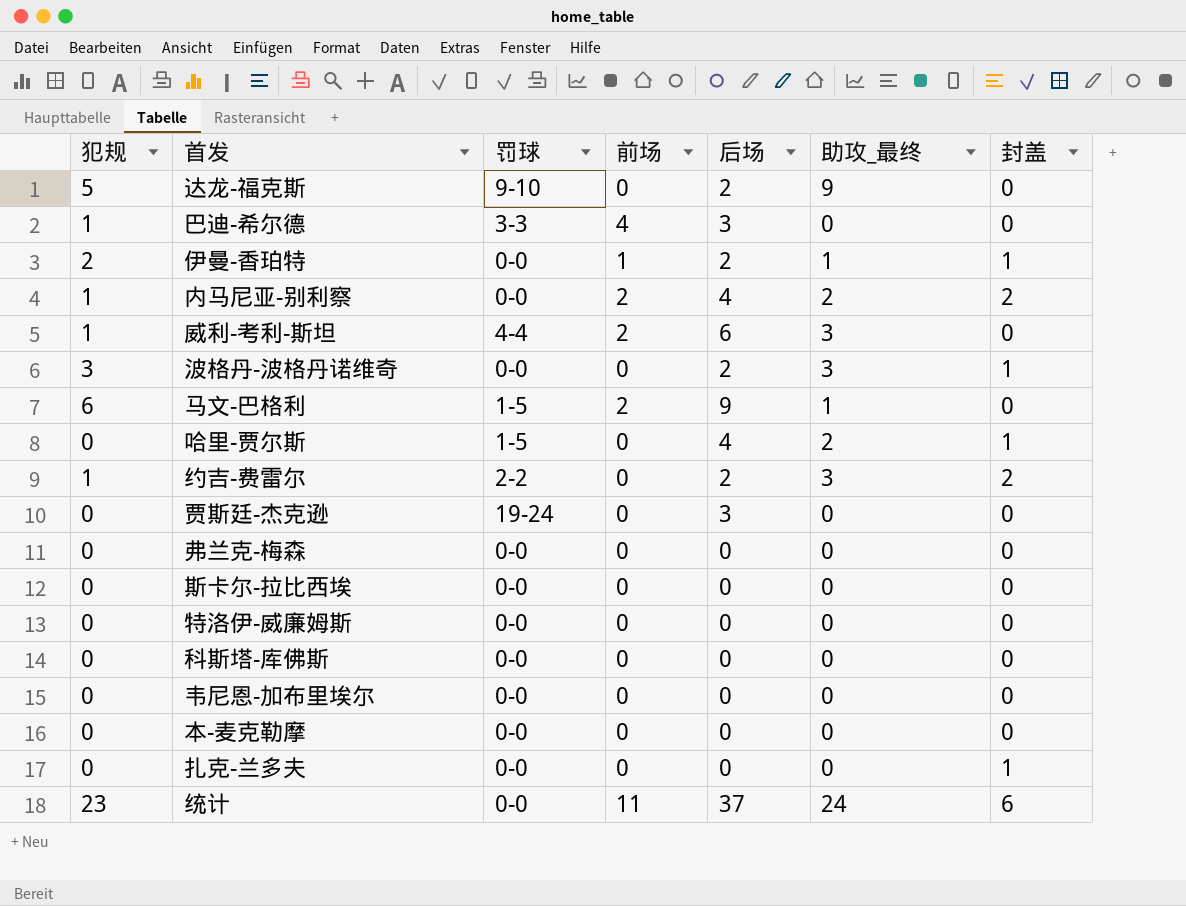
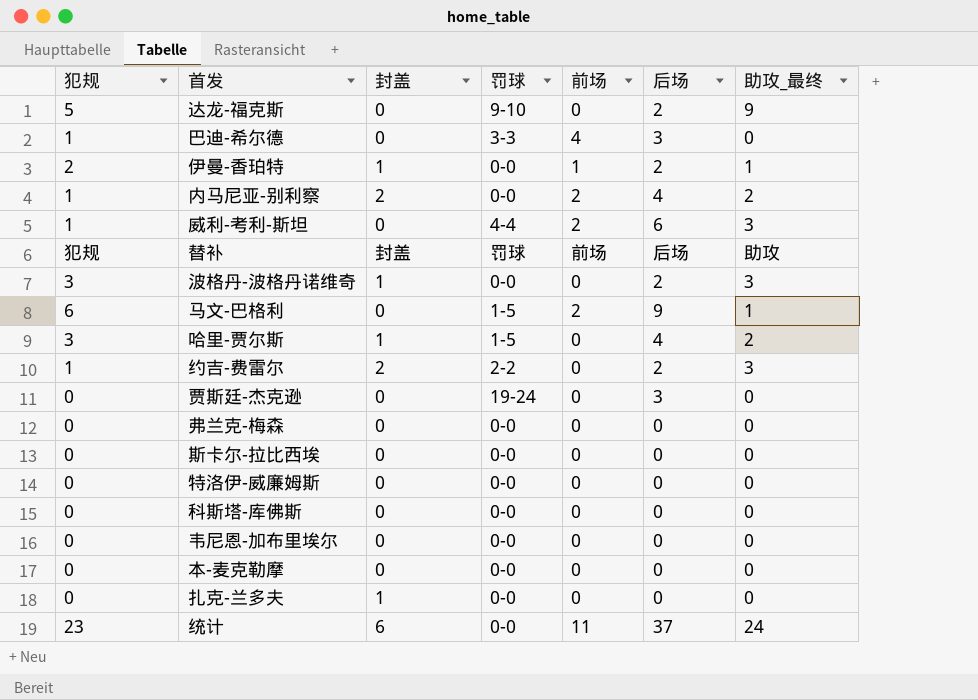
column 封盖 | position: 7 -> 3
row 替补: none -> 犯规 | 封盖 | 罚球 | 前场 | 后场 | 助攻
哈里-贾尔斯 | 犯规: 0 -> 3

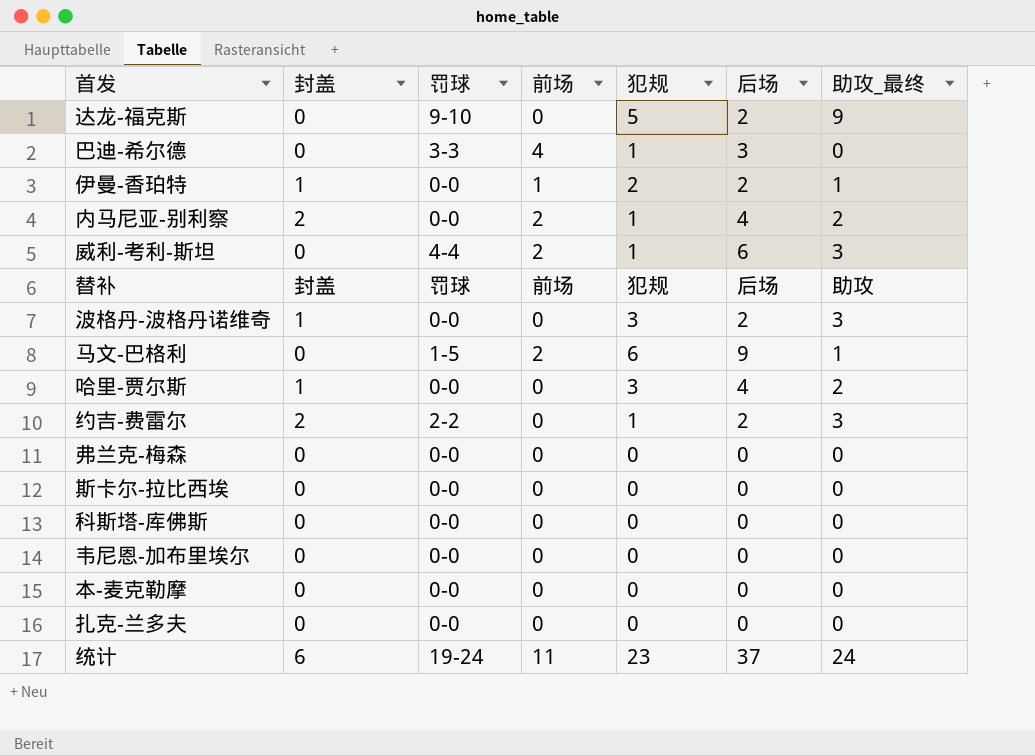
column 犯规 | position: 1 -> 5
row 贾斯廷-杰克逊: 0 | 0 | 19-24 | 0 | 3 | 0 -> none
row 特洛伊-威廉姆斯: 0 | 0 | 0-0 | 0 | 0 | 0 -> none
哈里-贾尔斯 | 罚球: 1-5 -> 0-0
扎克-兰多夫 | 封盖: 1 -> 0
统计 | 罚球: 0-0 -> 19-24

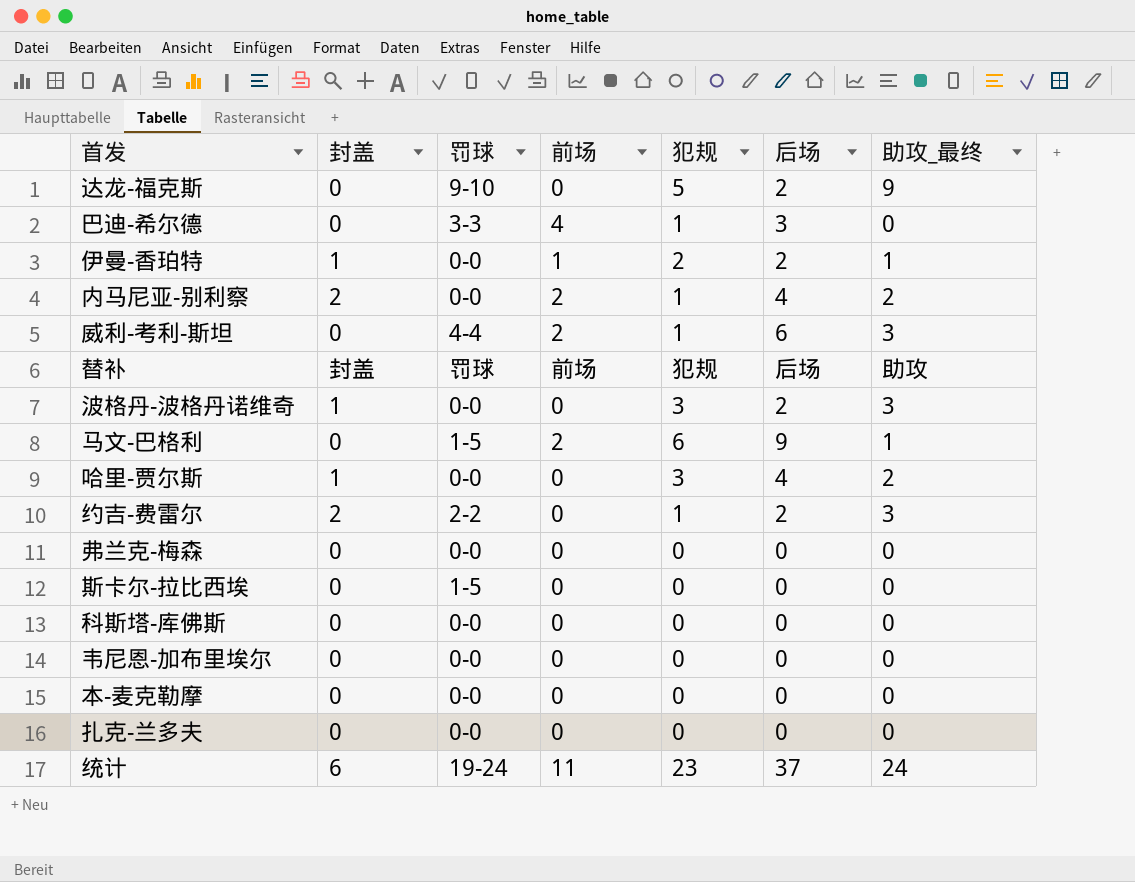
斯卡尔-拉比西埃 | 罚球: 0-0 -> 1-5

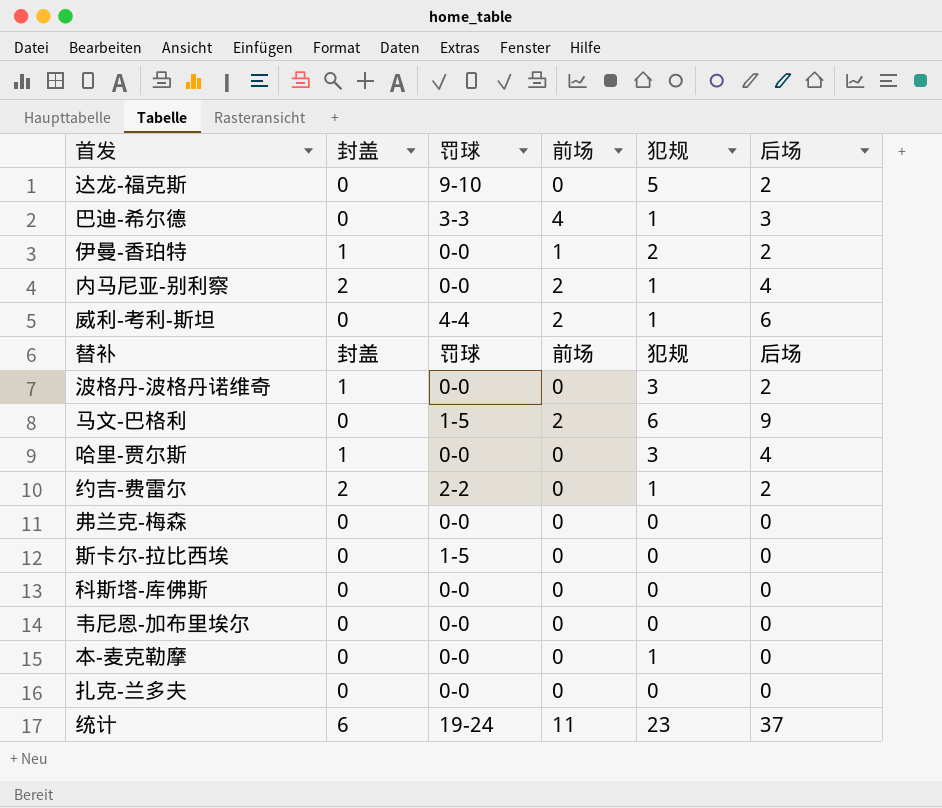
column 助攻_最终 | position: 7 -> none
本-麦克勒摩 | 犯规: 0 -> 1

